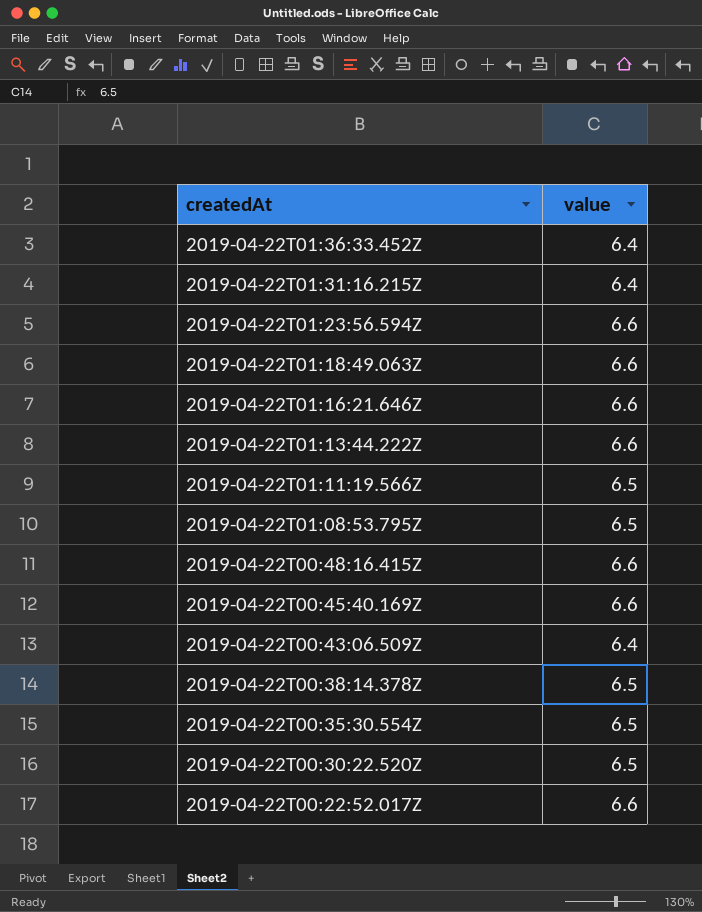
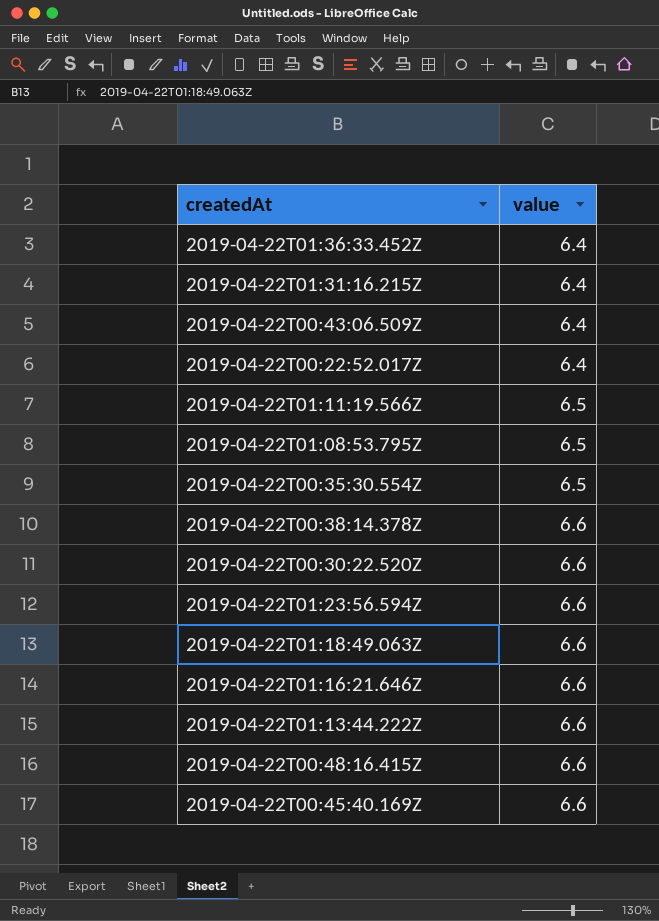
row order: createdAt descending -> value ascending
2019-04-22T00:22:52.017Z | value: 6.6 -> 6.4
2019-04-22T00:38:14.378Z | value: 6.5 -> 6.6
2019-04-22T00:30:22.520Z | value: 6.5 -> 6.6

